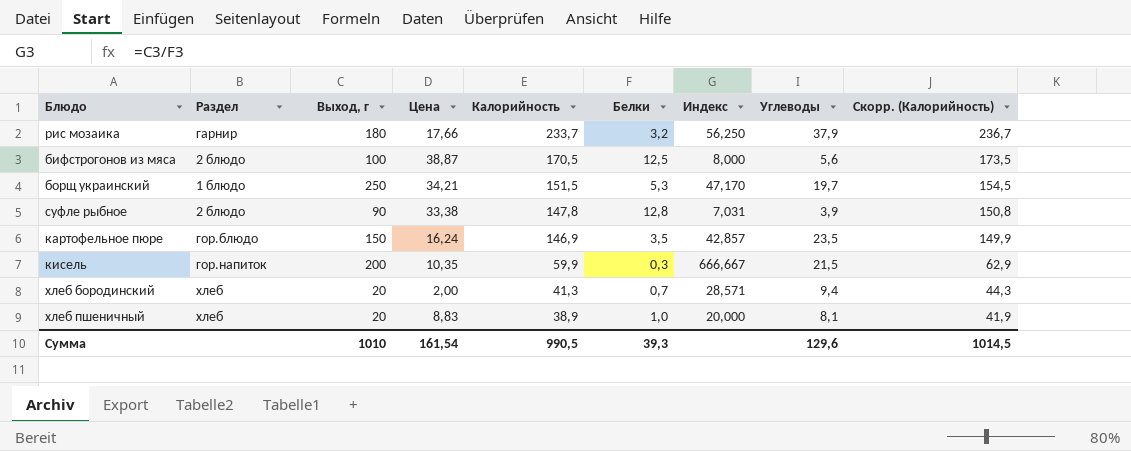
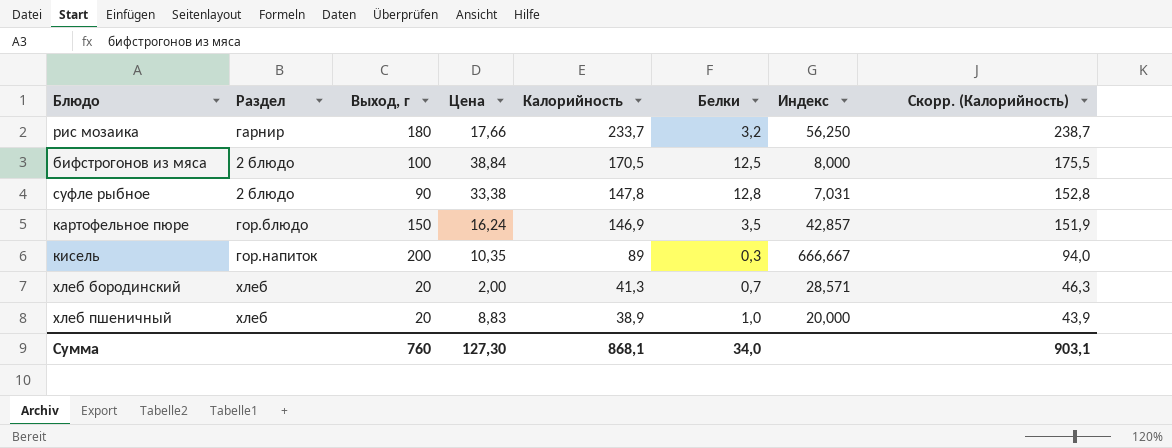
column Углеводы | position: 8 -> none
column Скорр. (Калорийность) | formula: [Калорийность] + 3 -> [Калорийность] + 5
row борщ украинский: 1 блюдо | 250 | 34,21 | 151,5 | 5,3 | 47,170 | 19,7 | 154,5 -> none
бифстрогонов из мяса | Цена: 38,87 -> 38,84
кисель | Калорийность: 59,9 -> 89
Сумма | Выход, г: 1010 -> 760
Сумма | Цена: 161,54 -> 127,30
Сумма | Калорийность: 990,5 -> 868,1
Сумма | Белки: 39,3 -> 34,0
Сумма | Скорр. (Калорийность): 1014,5 -> 903,1

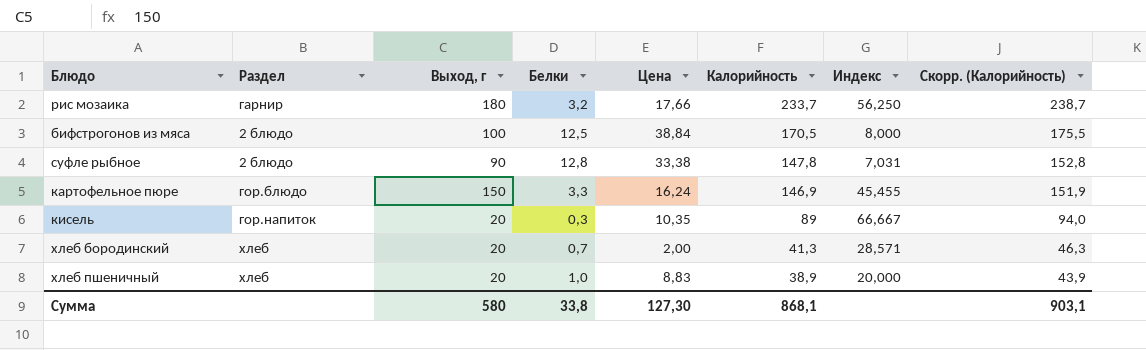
column Белки | position: 6 -> 4
картофельное пюре | Белки: 3,5 -> 3,3
картофельное пюре | Индекс: 42,857 -> 45,455
кисель | Выход, г: 200 -> 20
кисель | Индекс: 666,667 -> 66,667
Сумма | Выход, г: 760 -> 580
Сумма | Белки: 34,0 -> 33,8

